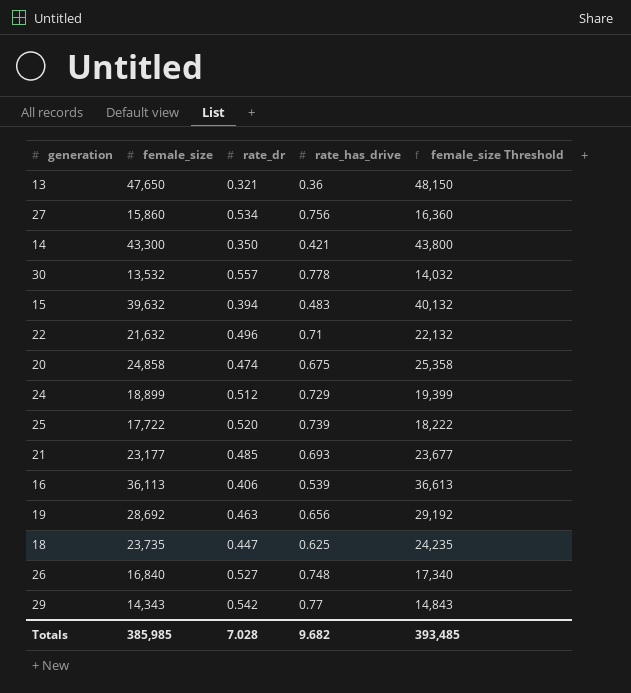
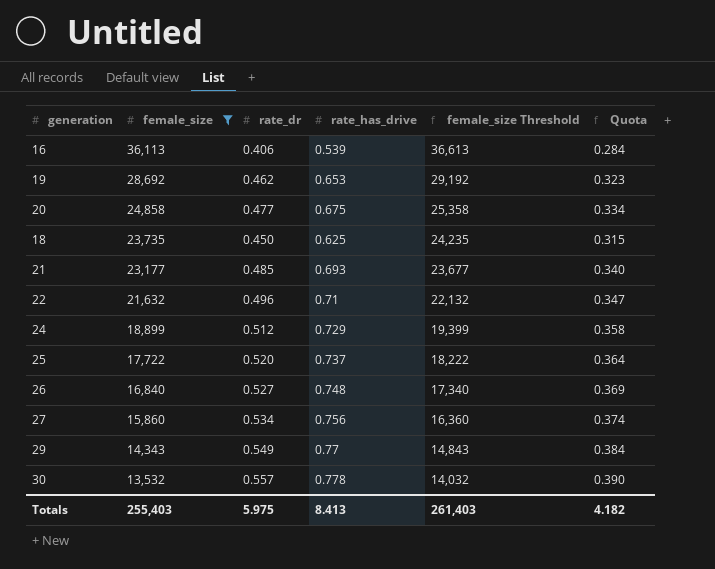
filter: none -> female_size <= 36,113
row order: none -> female_size descending
column Quota | formula: none -> [rate_dr] * 0.7
19 | rate_dr: 0.463 -> 0.462
19 | rate_has_drive: 0.656 -> 0.653
20 | rate_dr: 0.474 -> 0.477
18 | rate_dr: 0.447 -> 0.450
25 | rate_has_drive: 0.739 -> 0.737
29 | rate_dr: 0.542 -> 0.549
Totals | female_size: 385,985 -> 255,403
Totals | rate_dr: 7.028 -> 5.975
Totals | rate_has_drive: 9.682 -> 8.413
Totals | female_size Threshold: 393,485 -> 261,403

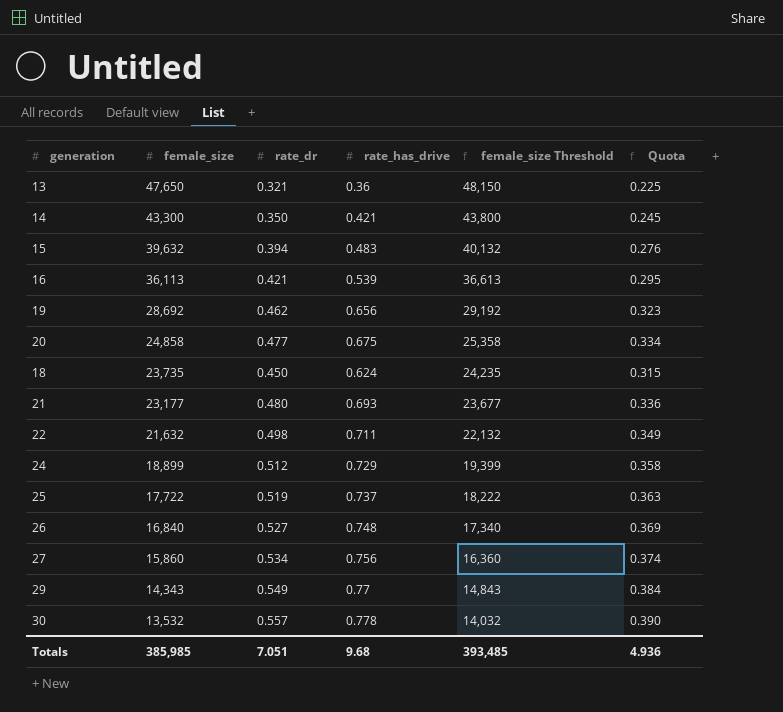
filter: female_size <= 36,113 -> none
16 | rate_dr: 0.406 -> 0.421
16 | Quota: 0.284 -> 0.295
19 | rate_has_drive: 0.653 -> 0.656
18 | rate_has_drive: 0.625 -> 0.624
21 | rate_dr: 0.485 -> 0.480
21 | Quota: 0.340 -> 0.336
22 | rate_dr: 0.496 -> 0.498
22 | rate_has_drive: 0.71 -> 0.711
22 | Quota: 0.347 -> 0.349
25 | rate_dr: 0.520 -> 0.519
25 | Quota: 0.364 -> 0.363
Totals | female_size: 255,403 -> 385,985
Totals | rate_dr: 5.975 -> 7.051
Totals | rate_has_drive: 8.413 -> 9.68
Totals | female_size Threshold: 261,403 -> 393,485
Totals | Quota: 4.182 -> 4.936

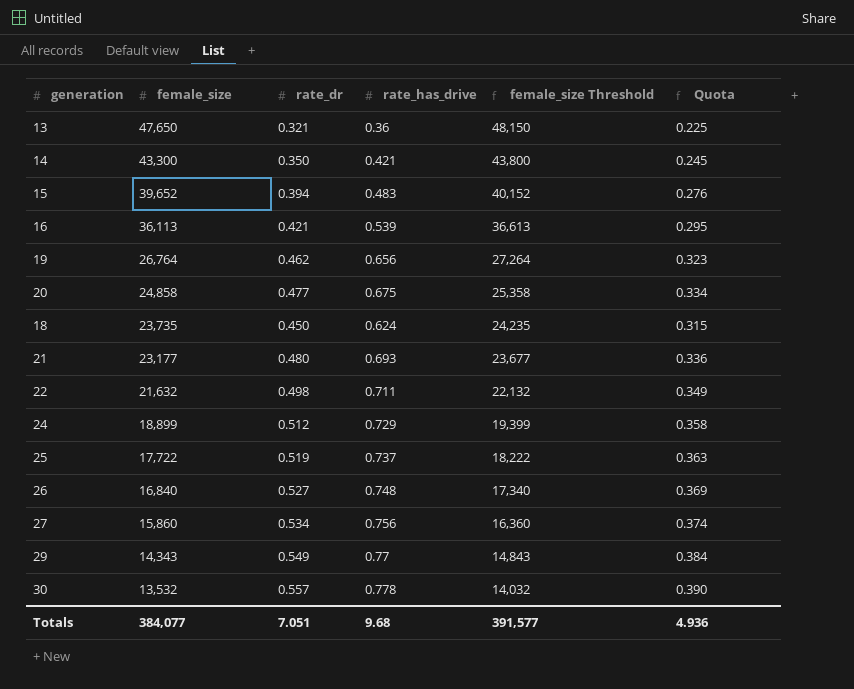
15 | female_size: 39,632 -> 39,652
15 | female_size Threshold: 40,132 -> 40,152
19 | female_size: 28,692 -> 26,764
19 | female_size Threshold: 29,192 -> 27,264
Totals | female_size: 385,985 -> 384,077
Totals | female_size Threshold: 393,485 -> 391,577

